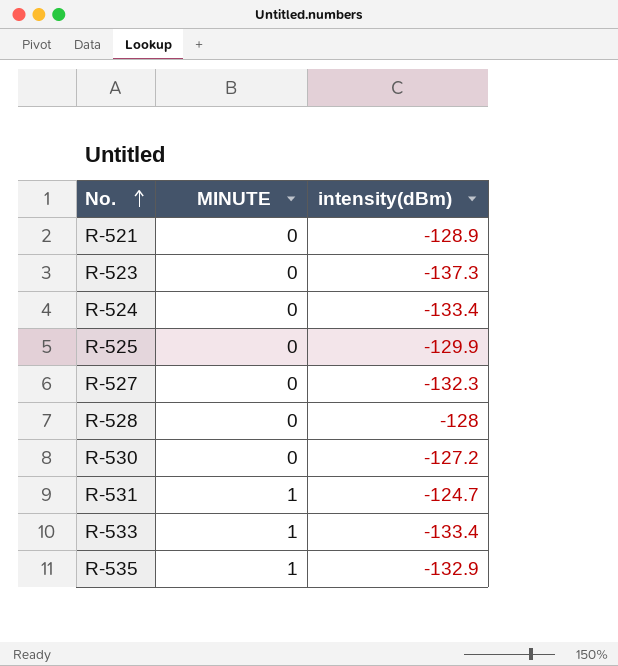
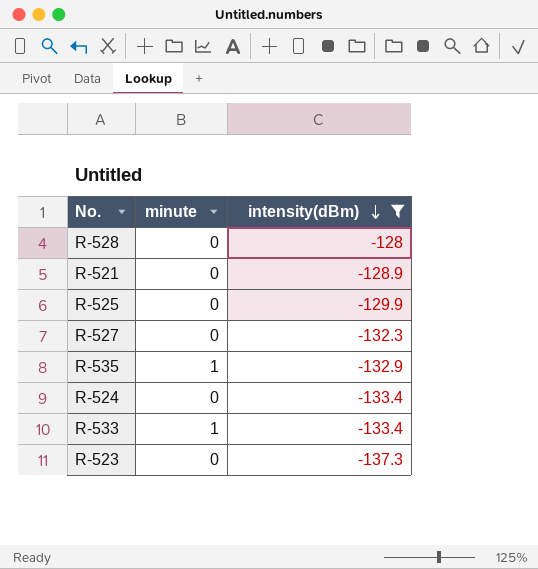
filter: none -> intensity(dBm) <= -128
row order: No. ascending -> intensity(dBm) descending
column name: MINUTE -> minute

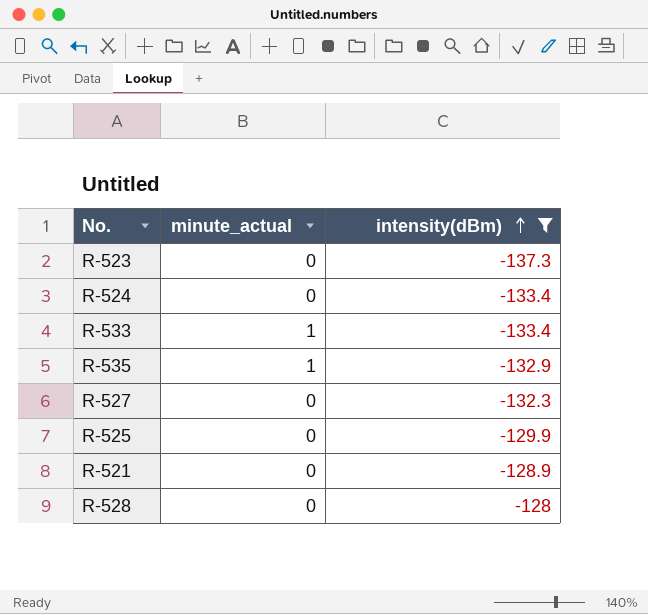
row order: intensity(dBm) descending -> intensity(dBm) ascending
column name: minute -> minute_actual

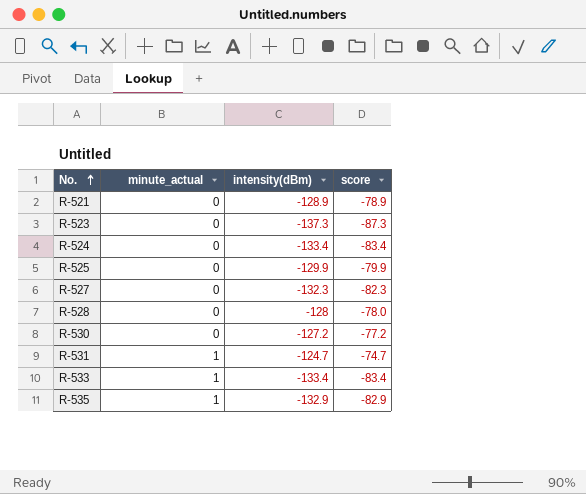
filter: intensity(dBm) <= -128 -> none
row order: intensity(dBm) ascending -> No. ascending
column score | formula: none -> [intensity(dBm)] + 50

